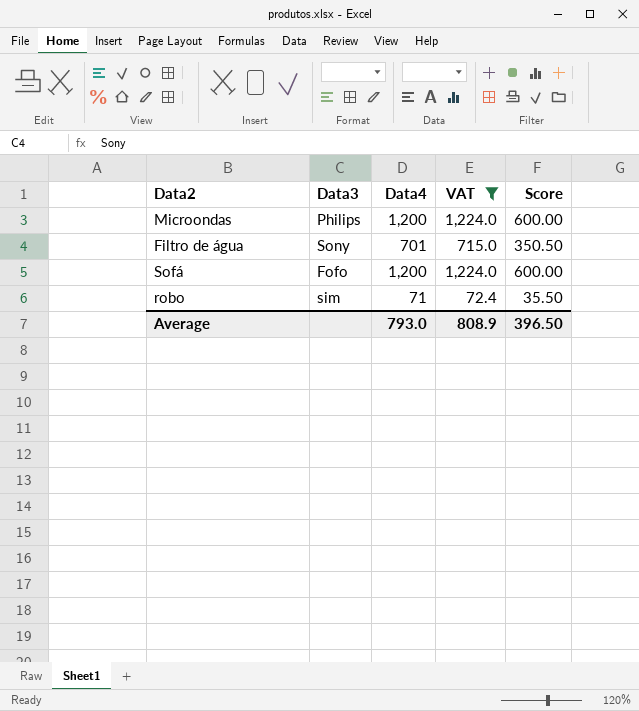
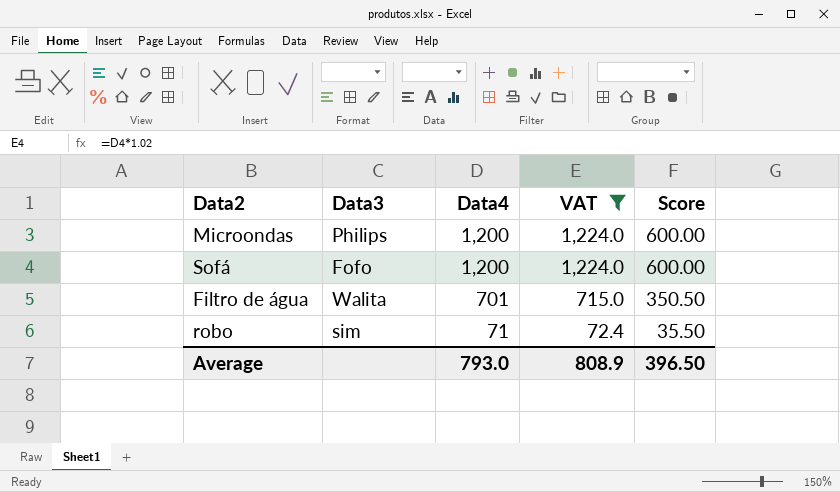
row order: none -> Data4 descending
Filtro de água | Data3: Sony -> Walita

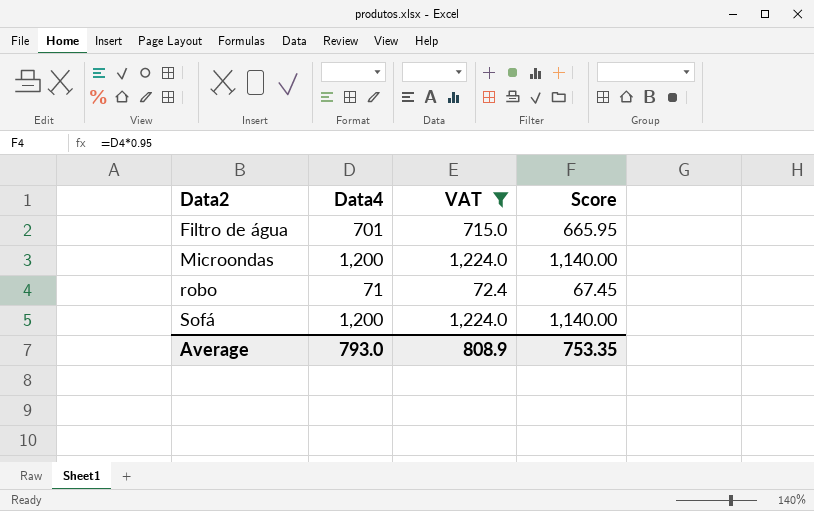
row order: Data4 descending -> Data2 ascending
column Data3 | position: 2 -> none
column Score | formula: [Data4] * 0.5 -> [Data4] * 0.95
Average | Score: 396.50 -> 753.35

